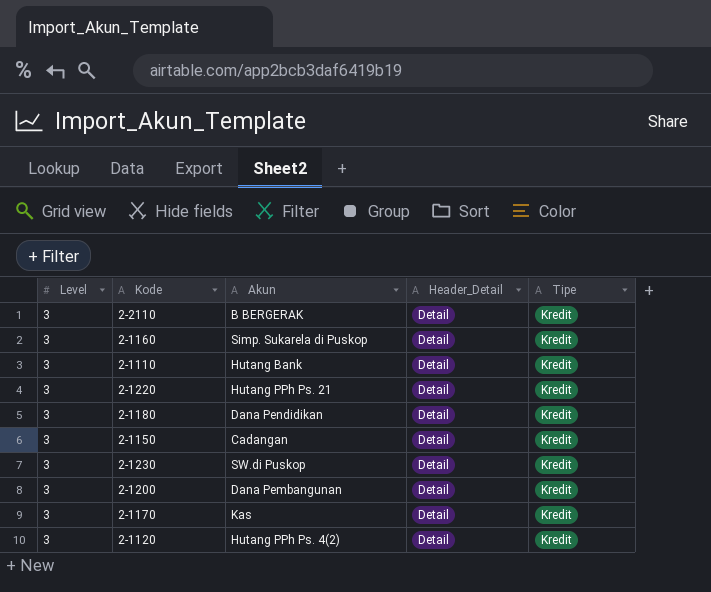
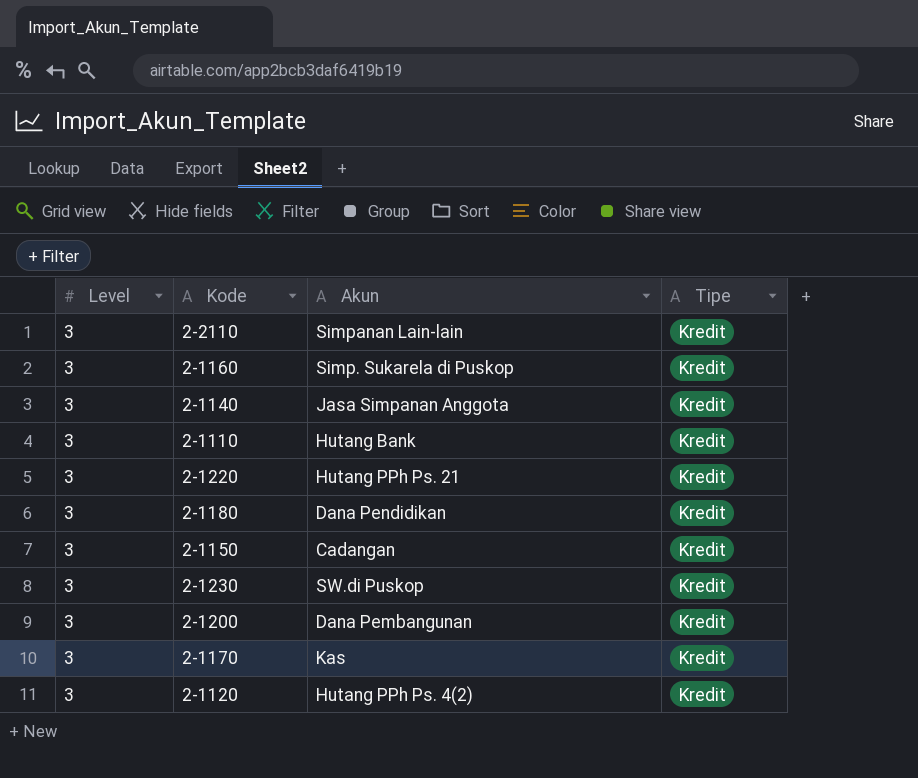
column Header_Detail | position: 4 -> none
2-2110 | Akun: B BERGERAK -> Simpanan Lain-lain
row 2-1140: none -> 3 | Jasa Simpanan Anggota | Kredit

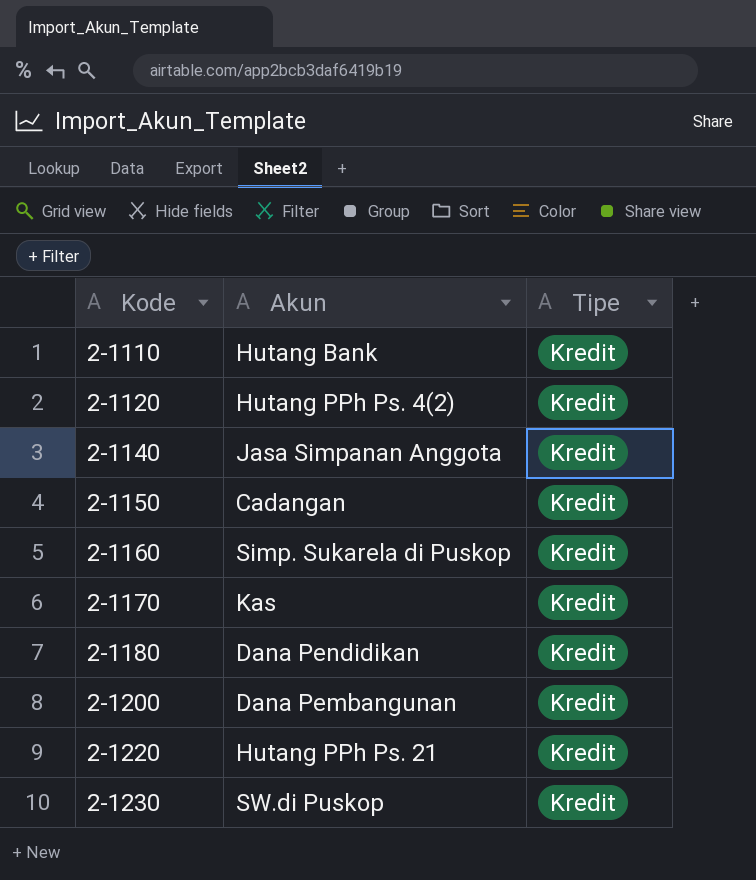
row order: none -> Kode ascending
column Level | position: 1 -> none
row 2-2110: 3 | Simpanan Lain-lain | Kredit -> none

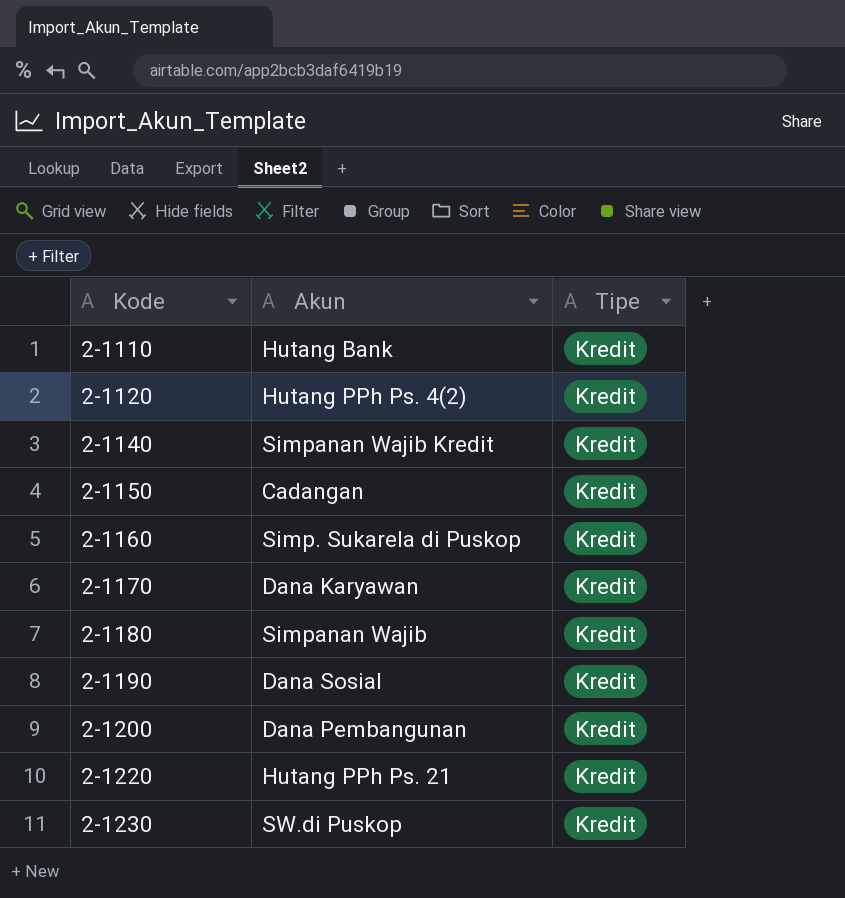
2-1140 | Akun: Jasa Simpanan Anggota -> Simpanan Wajib Kredit
2-1170 | Akun: Kas -> Dana Karyawan
2-1180 | Akun: Dana Pendidikan -> Simpanan Wajib
row 2-1190: none -> Dana Sosial | Kredit

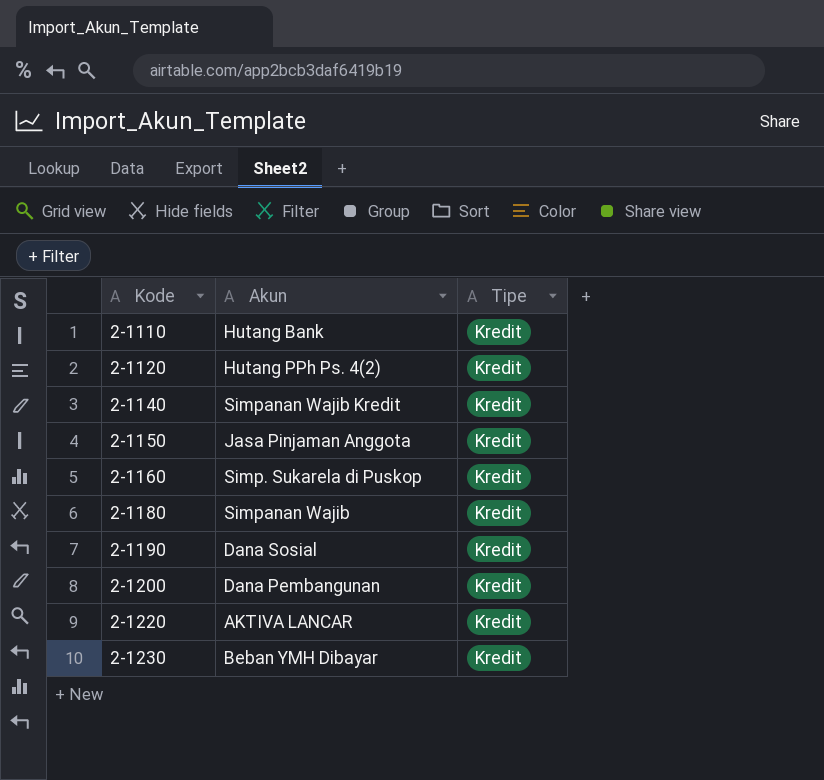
row 2-1170: Dana Karyawan | Kredit -> none
2-1150 | Akun: Cadangan -> Jasa Pinjaman Anggota
2-1220 | Akun: Hutang PPh Ps. 21 -> AKTIVA LANCAR
2-1230 | Akun: SW.di Puskop -> Beban YMH Dibayar

